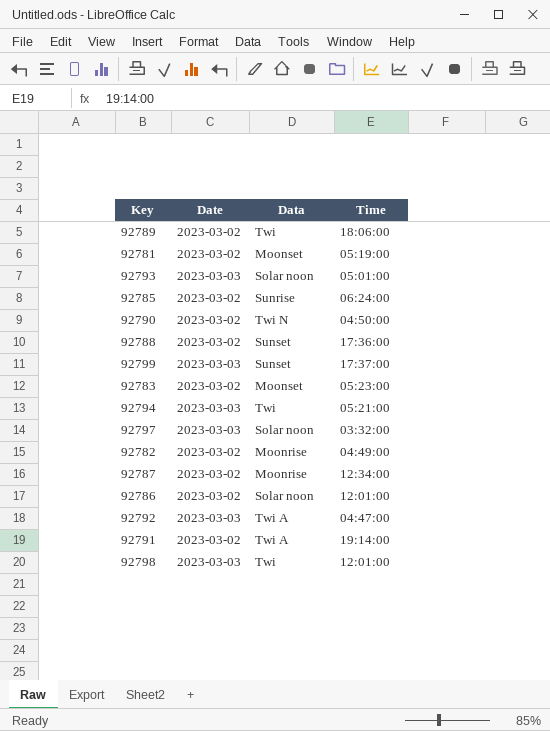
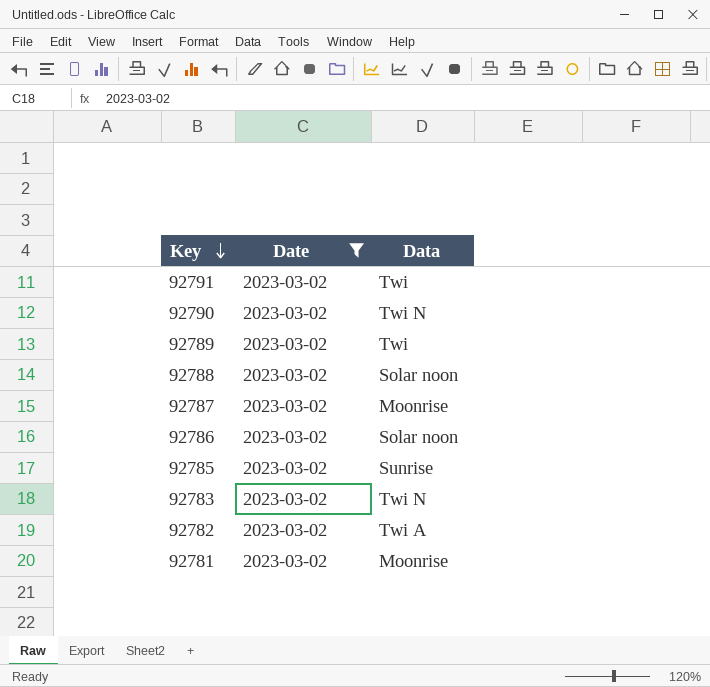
filter: none -> Date = 2023-03-02
row order: none -> Key descending
column Time | position: 4 -> none
92791 | Data: Twi A -> Twi
92788 | Data: Sunset -> Solar noon
92783 | Data: Moonset -> Twi N
92782 | Data: Moonrise -> Twi A
92781 | Data: Moonset -> Moonrise

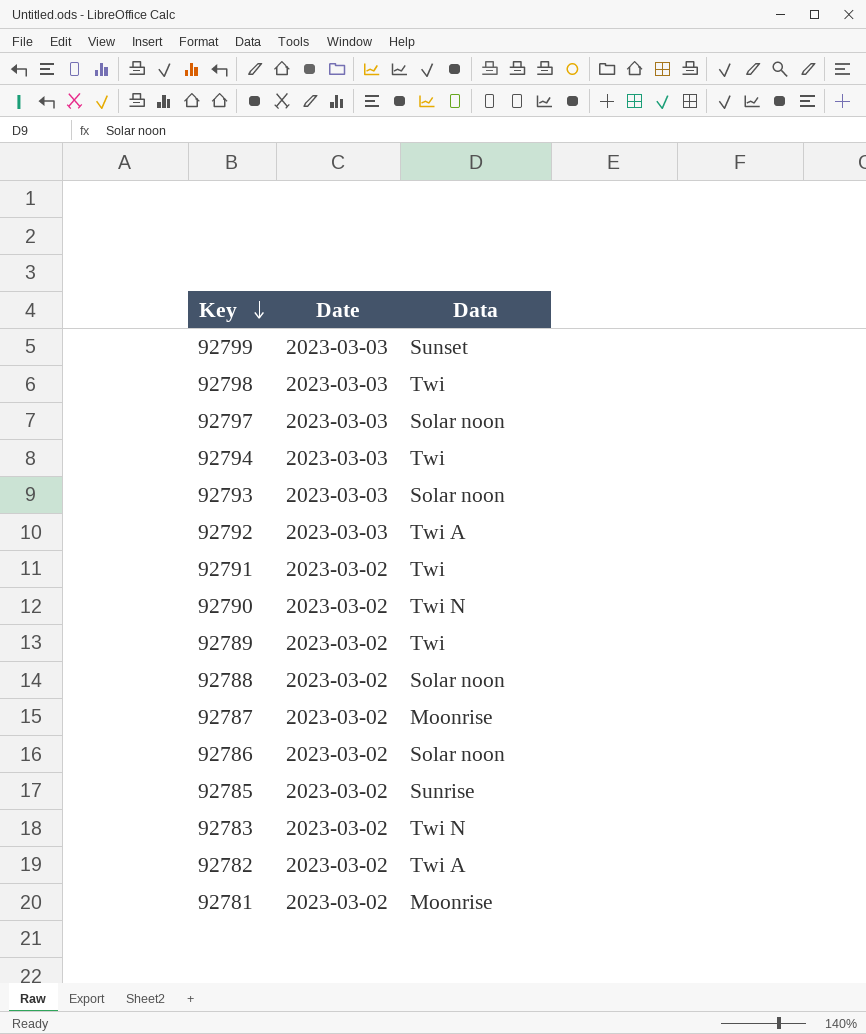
filter: Date = 2023-03-02 -> none

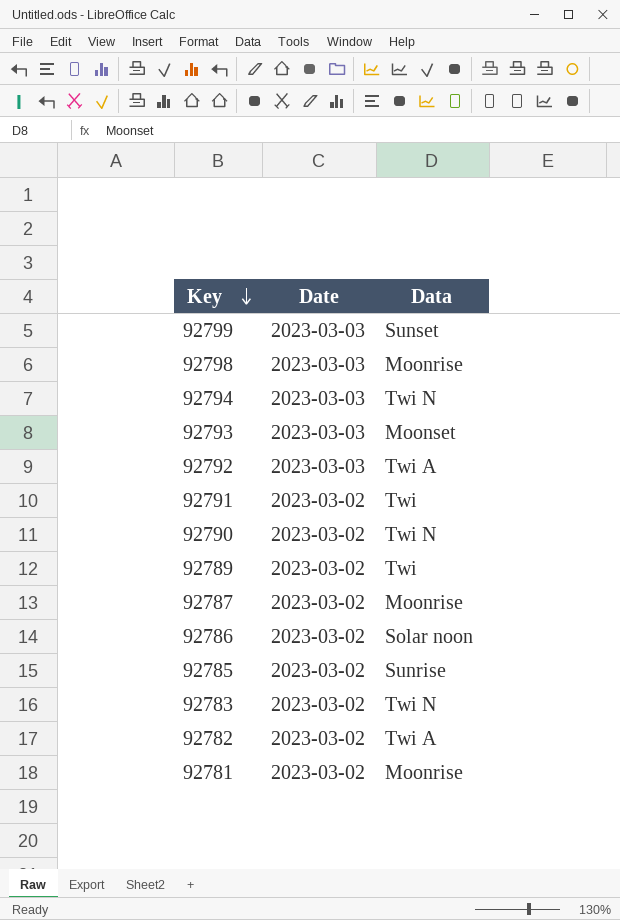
row 92797: 2023-03-03 | Solar noon -> none
row 92788: 2023-03-02 | Solar noon -> none
92798 | Data: Twi -> Moonrise
92794 | Data: Twi -> Twi N
92793 | Data: Solar noon -> Moonset

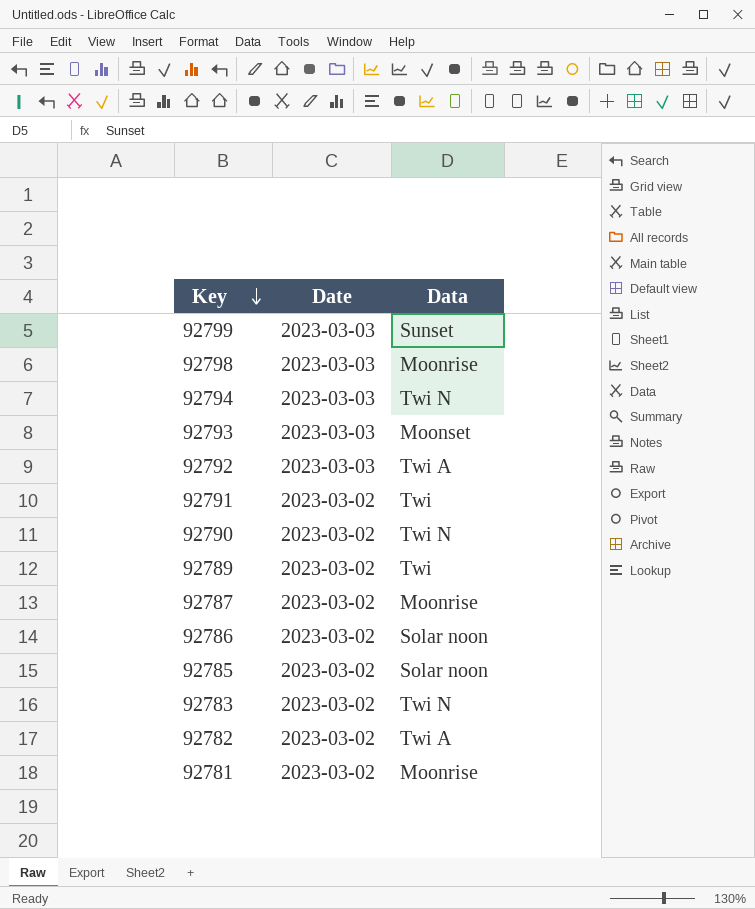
92785 | Data: Sunrise -> Solar noon

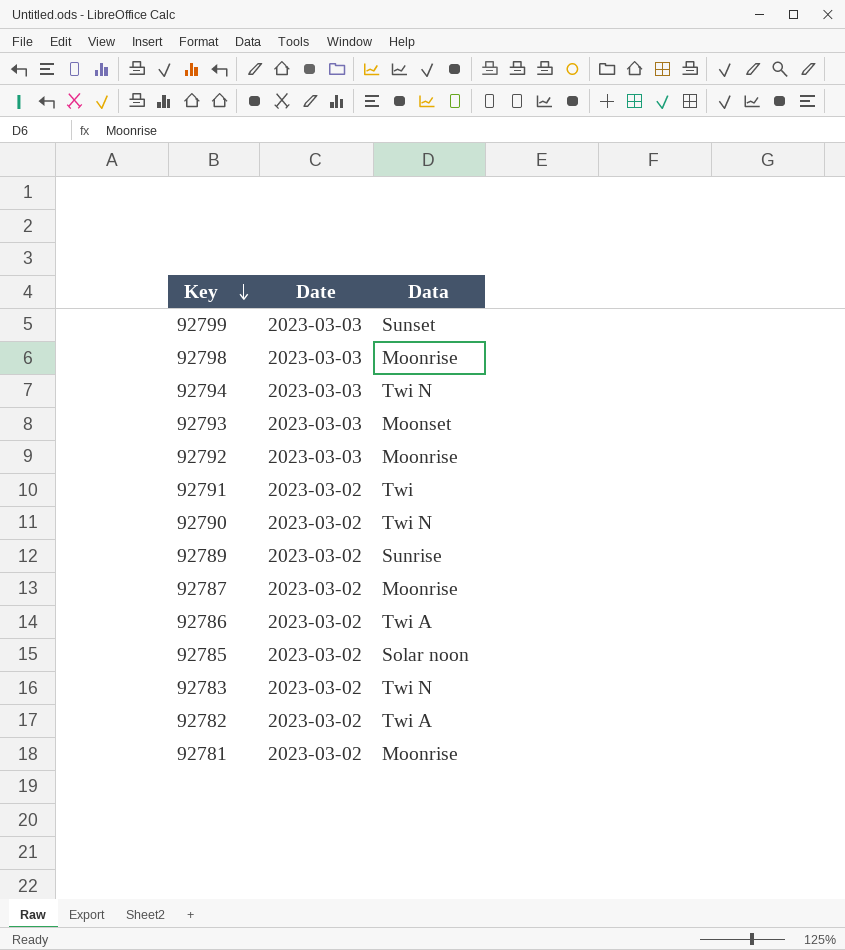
92792 | Data: Twi A -> Moonrise
92789 | Data: Twi -> Sunrise
92786 | Data: Solar noon -> Twi A

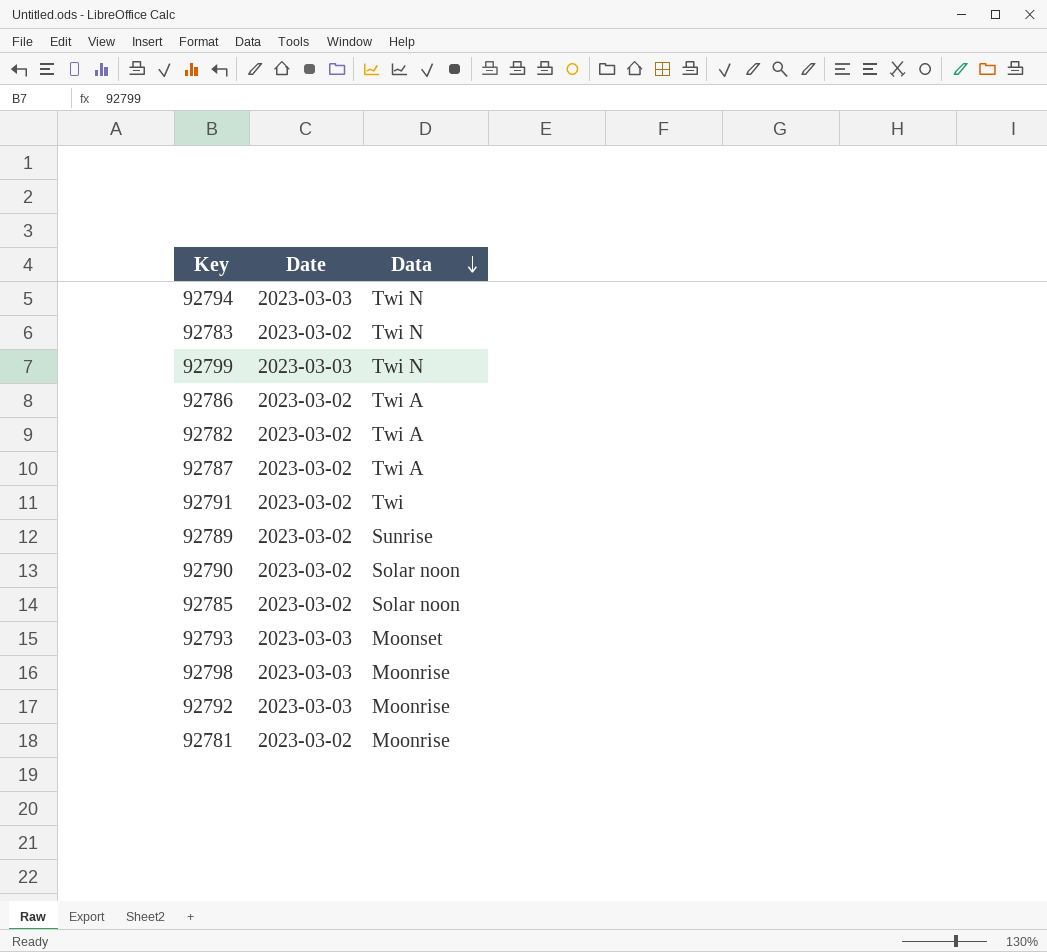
row order: Key descending -> Data descending
92799 | Data: Sunset -> Twi N
92787 | Data: Moonrise -> Twi A
92790 | Data: Twi N -> Solar noon

